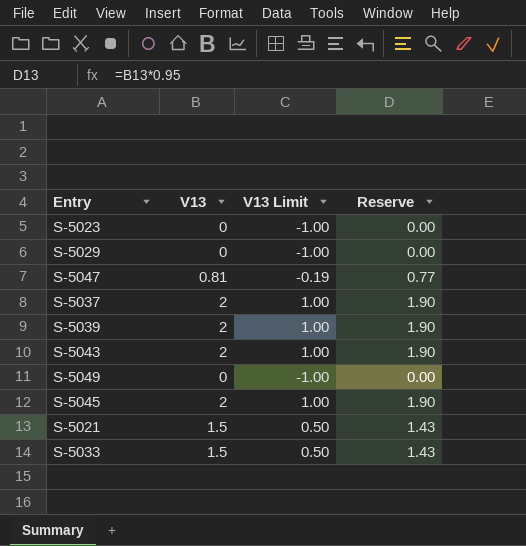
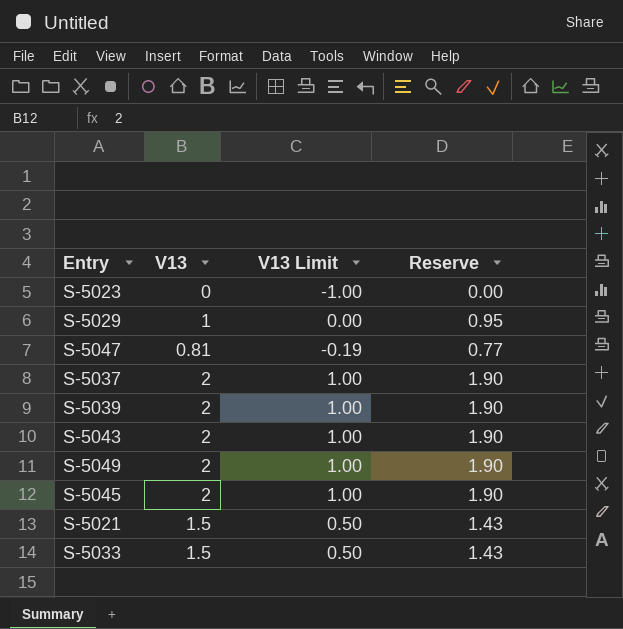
S-5029 | V13: 0 -> 1
S-5029 | V13 Limit: -1.00 -> 0.00
S-5029 | Reserve: 0.00 -> 0.95
S-5049 | V13: 0 -> 2
S-5049 | V13 Limit: -1.00 -> 1.00
S-5049 | Reserve: 0.00 -> 1.90

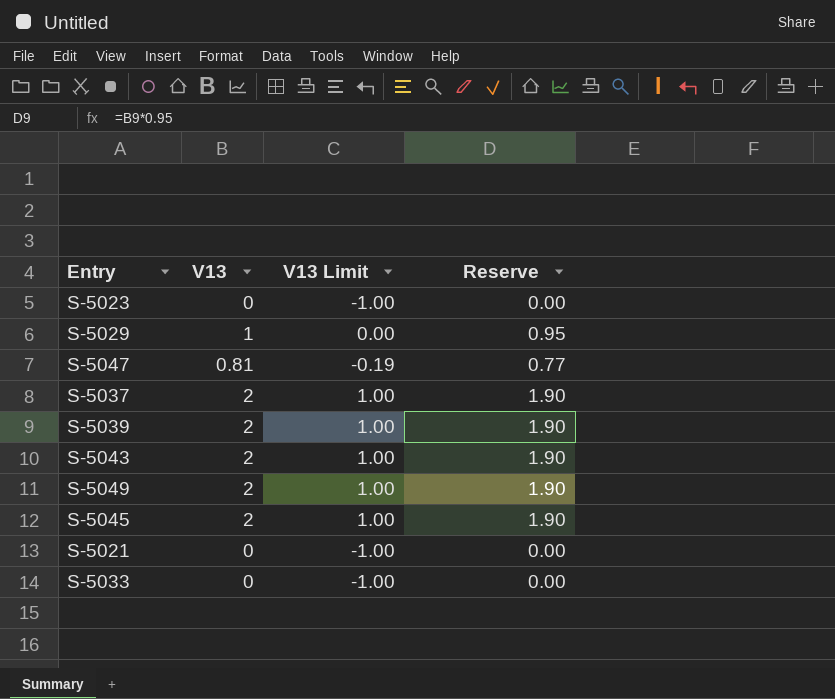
S-5021 | V13: 1.5 -> 0
S-5021 | V13 Limit: 0.50 -> -1.00
S-5021 | Reserve: 1.43 -> 0.00
S-5033 | V13: 1.5 -> 0
S-5033 | V13 Limit: 0.50 -> -1.00
S-5033 | Reserve: 1.43 -> 0.00

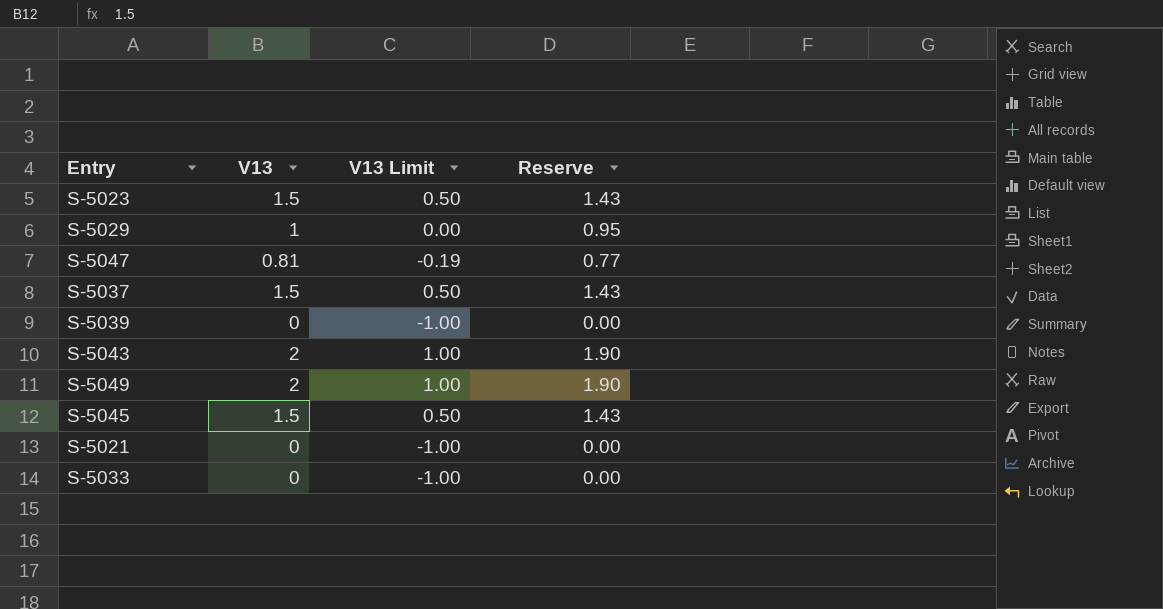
S-5023 | V13: 0 -> 1.5
S-5023 | V13 Limit: -1.00 -> 0.50
S-5023 | Reserve: 0.00 -> 1.43
S-5037 | V13: 2 -> 1.5
S-5037 | V13 Limit: 1.00 -> 0.50
S-5037 | Reserve: 1.90 -> 1.43
S-5039 | V13: 2 -> 0
S-5039 | V13 Limit: 1.00 -> -1.00
S-5039 | Reserve: 1.90 -> 0.00
S-5045 | V13: 2 -> 1.5
S-5045 | V13 Limit: 1.00 -> 0.50
S-5045 | Reserve: 1.90 -> 1.43

